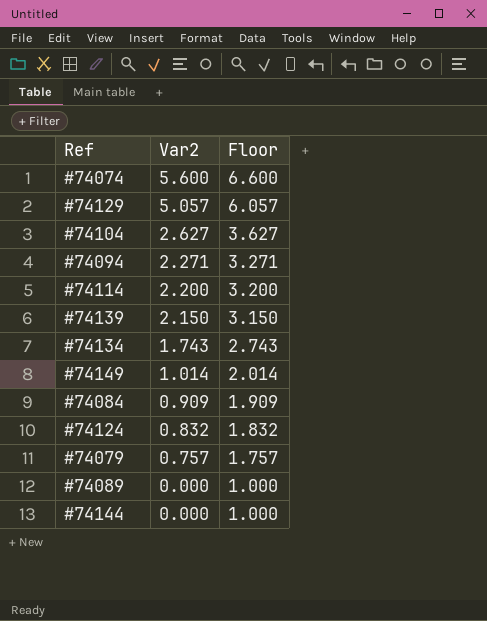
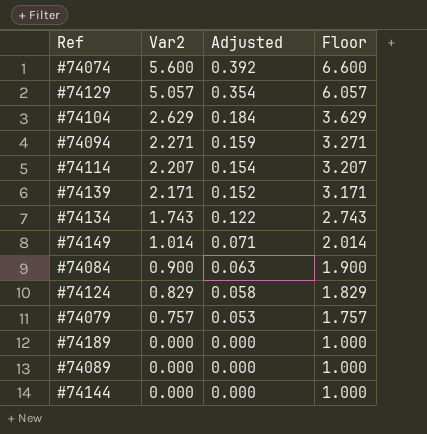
column Adjusted | formula: none -> [Var2] * 0.07
#74104 | Var2: 2.627 -> 2.629
#74104 | Floor: 3.627 -> 3.629
#74114 | Var2: 2.200 -> 2.207
#74114 | Floor: 3.200 -> 3.207
#74139 | Var2: 2.150 -> 2.171
#74139 | Floor: 3.150 -> 3.171
#74084 | Var2: 0.909 -> 0.900
#74084 | Floor: 1.909 -> 1.900
#74124 | Var2: 0.832 -> 0.829
#74124 | Floor: 1.832 -> 1.829
row #74189: none -> 0.000 | 0.000 | 1.000

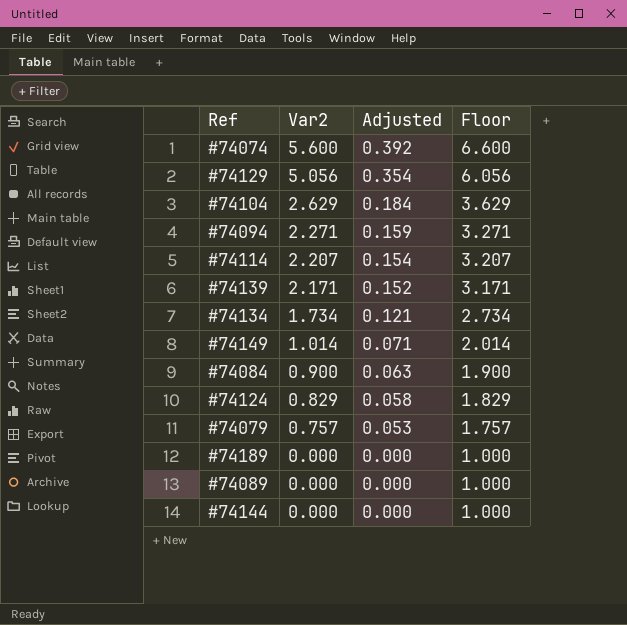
#74129 | Var2: 5.057 -> 5.056
#74129 | Floor: 6.057 -> 6.056
#74134 | Var2: 1.743 -> 1.734
#74134 | Adjusted: 0.122 -> 0.121
#74134 | Floor: 2.743 -> 2.734

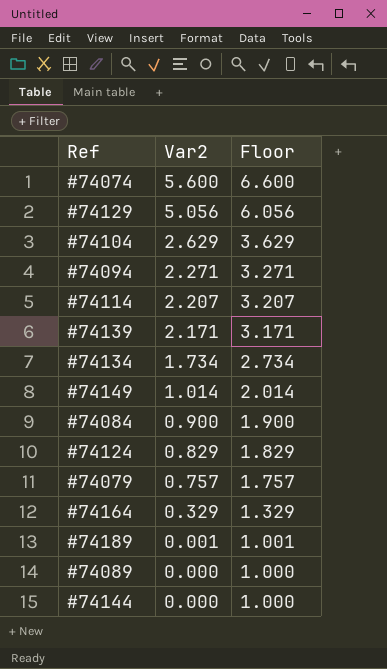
column Adjusted | formula: [Var2] * 0.07 -> none
row #74164: none -> 0.329 | 1.329
#74189 | Var2: 0.000 -> 0.001
#74189 | Floor: 1.000 -> 1.001

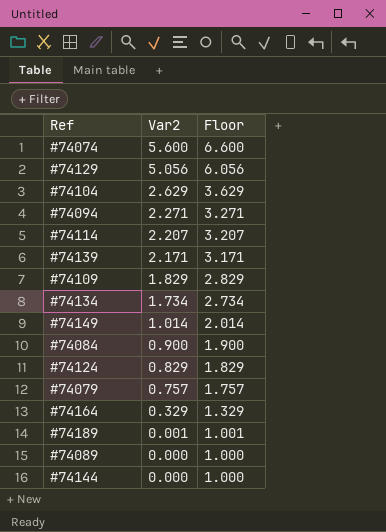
row #74109: none -> 1.829 | 2.829

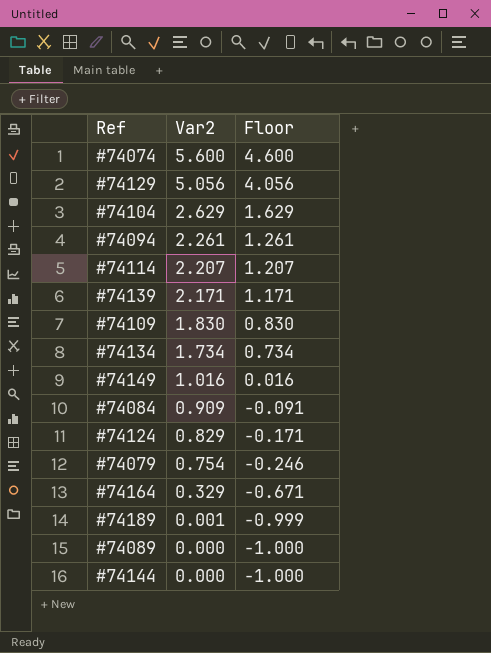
column Floor | formula: [Var2] + 1 -> [Var2] - 1
#74094 | Var2: 2.271 -> 2.261
#74109 | Var2: 1.829 -> 1.830
#74149 | Var2: 1.014 -> 1.016
#74084 | Var2: 0.900 -> 0.909
#74079 | Var2: 0.757 -> 0.754

